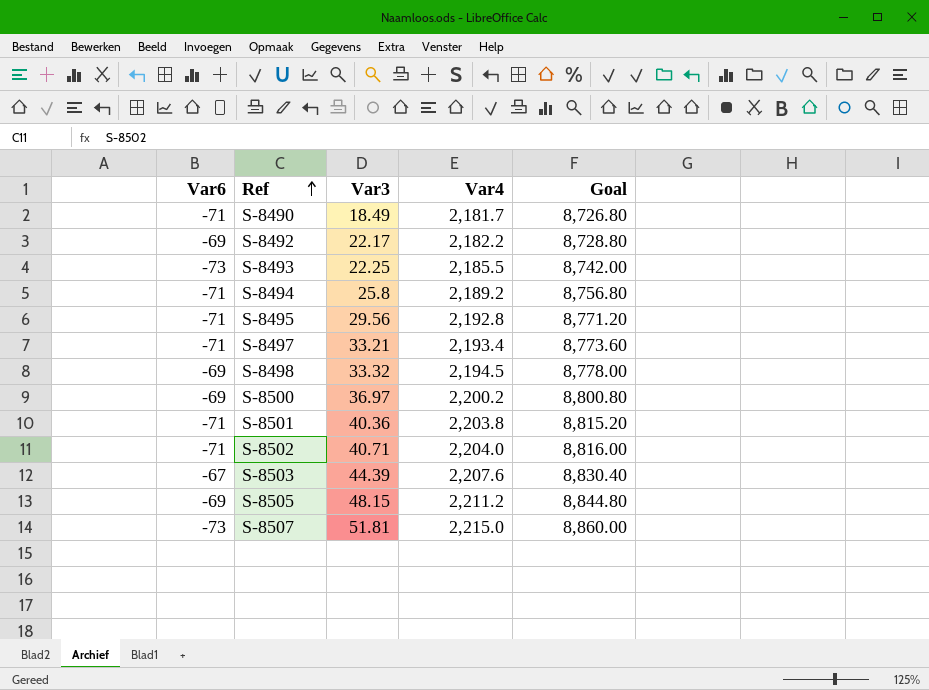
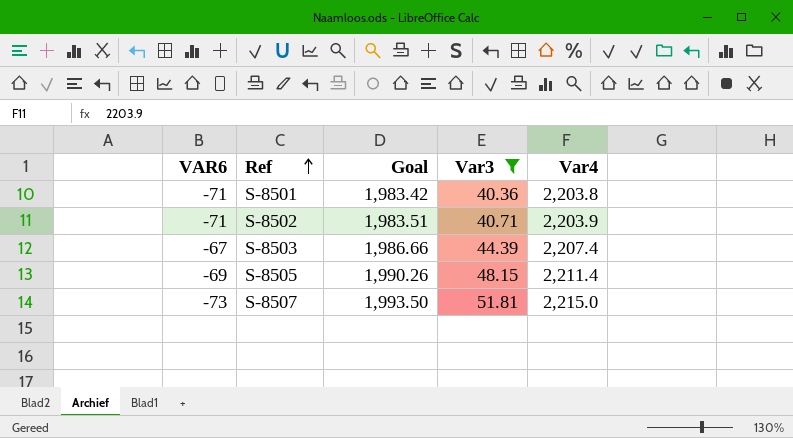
filter: none -> Var3 >= 40.36
column name: Var6 -> VAR6
column Goal | formula: [Var4] * 4 -> [Var4] * 0.9
column Goal | position: 5 -> 3
S-8502 | Var4: 2,204.0 -> 2,203.9
S-8503 | Var4: 2,207.6 -> 2,207.4
S-8505 | Var4: 2,211.2 -> 2,211.4

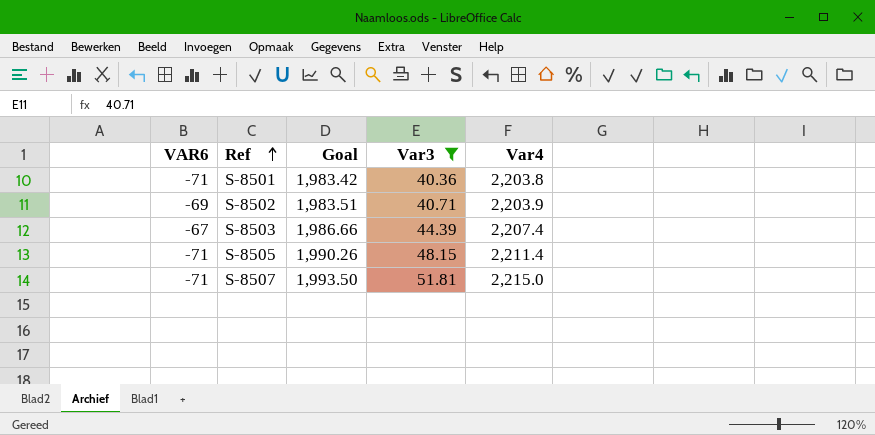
S-8502 | VAR6: -71 -> -69
S-8505 | VAR6: -69 -> -71
S-8507 | VAR6: -73 -> -71

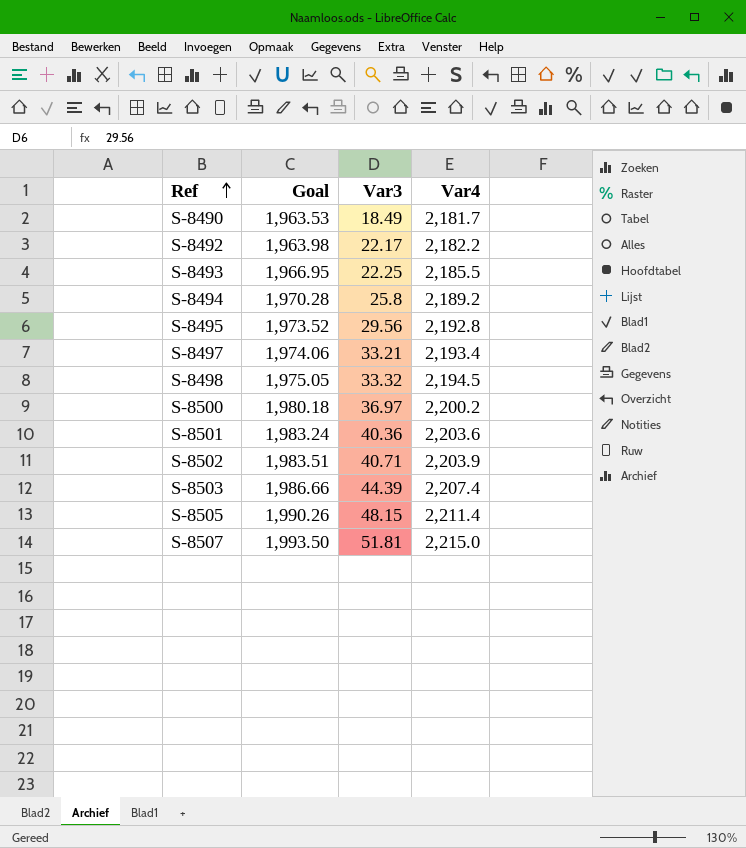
filter: Var3 >= 40.36 -> none
column VAR6 | position: 1 -> none
S-8501 | Goal: 1,983.42 -> 1,983.24
S-8501 | Var4: 2,203.8 -> 2,203.6

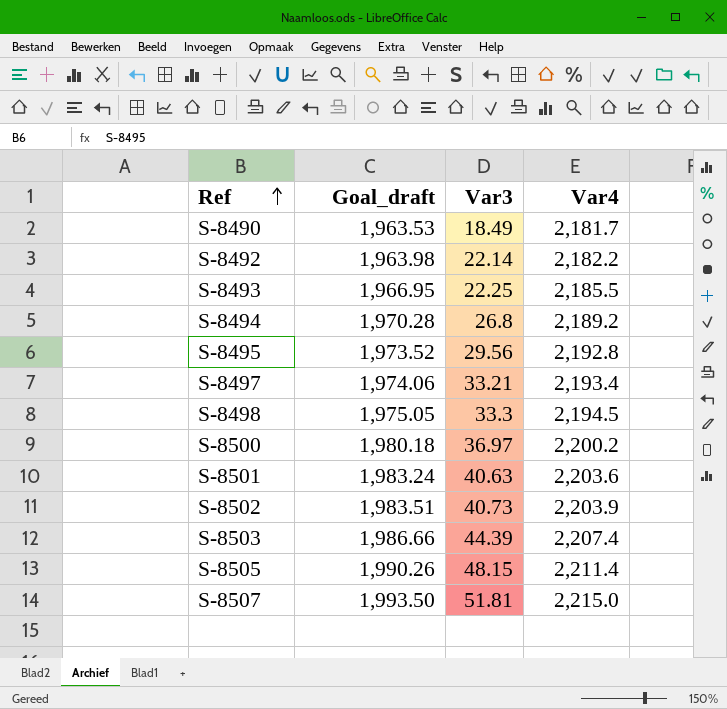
column name: Goal -> Goal_draft
S-8492 | Var3: 22.17 -> 22.14
S-8494 | Var3: 25.8 -> 26.8
S-8498 | Var3: 33.32 -> 33.3
S-8501 | Var3: 40.36 -> 40.63
S-8502 | Var3: 40.71 -> 40.73

